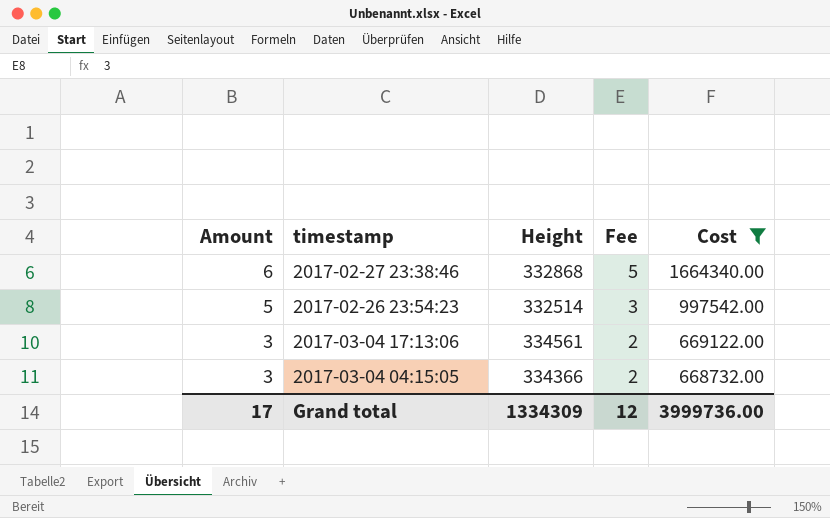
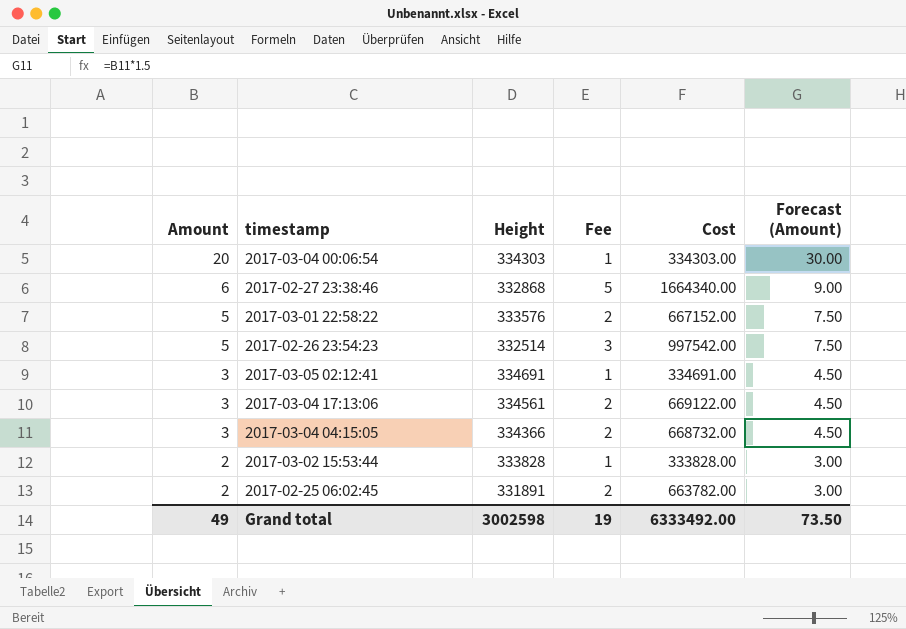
filter: Cost >= 668732.00 -> none
column Forecast (Amount) | formula: none -> [Amount] * 1.5
Grand total | Amount: 17 -> 49
Grand total | Height: 1334309 -> 3002598
Grand total | Fee: 12 -> 19
Grand total | Cost: 3999736.00 -> 6333492.00

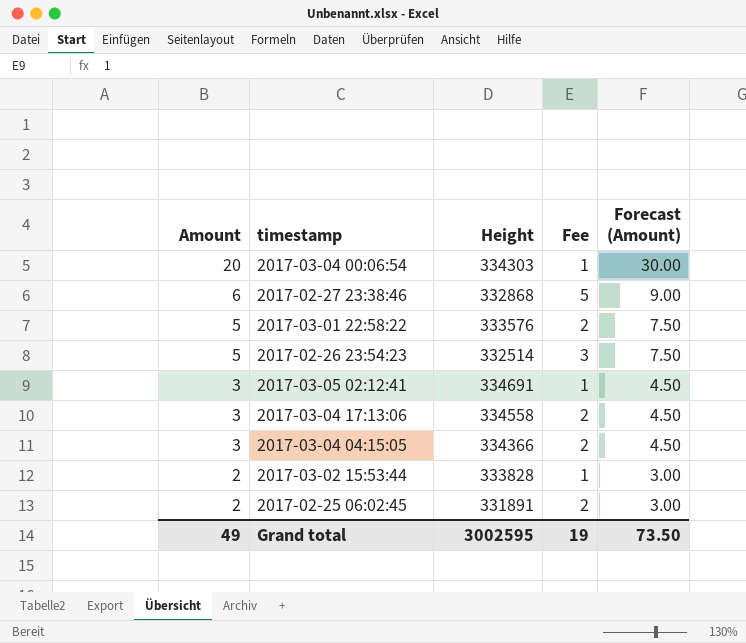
column Cost | formula: [Height] * [Fee] -> none
2017-03-04 17:13:06 | Height: 334561 -> 334558
Grand total | Height: 3002598 -> 3002595

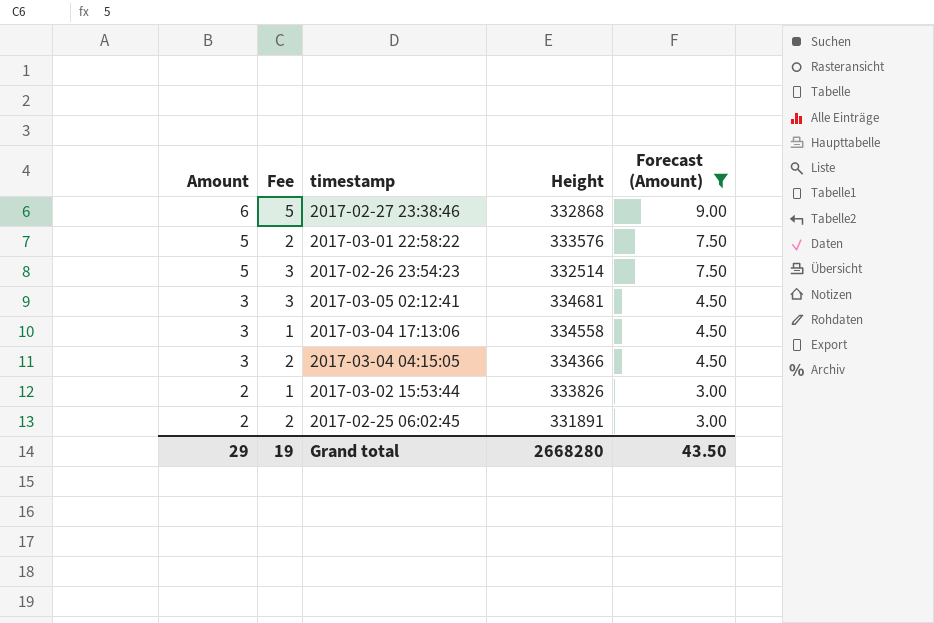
filter: none -> Forecast (Amount) != 30.00
column Fee | position: 4 -> 2
2017-03-05 02:12:41 | Fee: 1 -> 3
2017-03-05 02:12:41 | Height: 334691 -> 334681
2017-03-04 17:13:06 | Fee: 2 -> 1
2017-03-02 15:53:44 | Height: 333828 -> 333826
Grand total | Amount: 49 -> 29
Grand total | Height: 3002595 -> 2668280
Grand total | Forecast (Amount): 73.50 -> 43.50

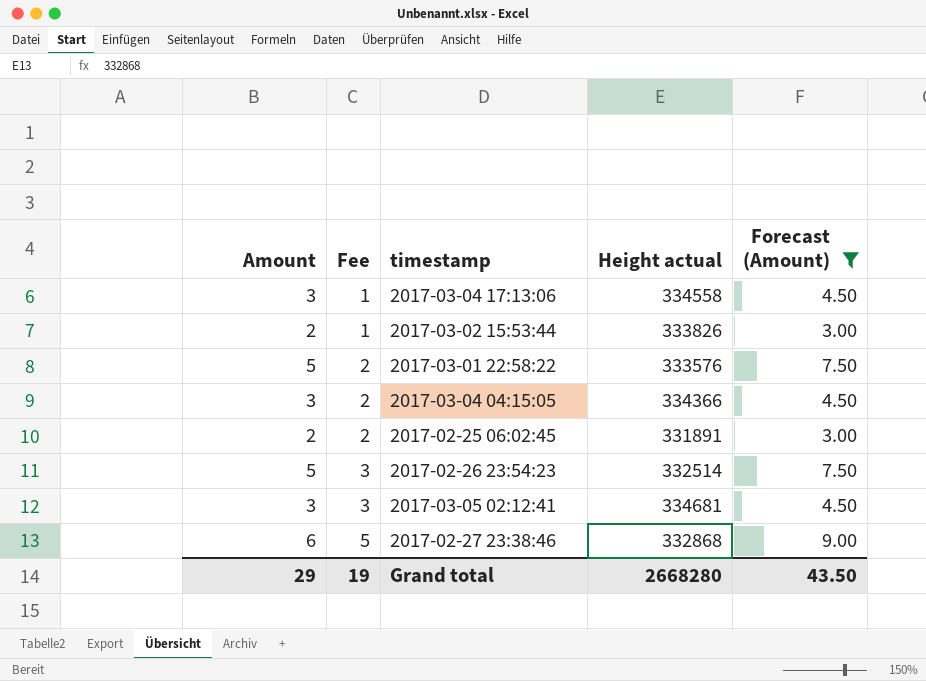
row order: Amount descending -> Fee ascending
column name: Height -> Height actual

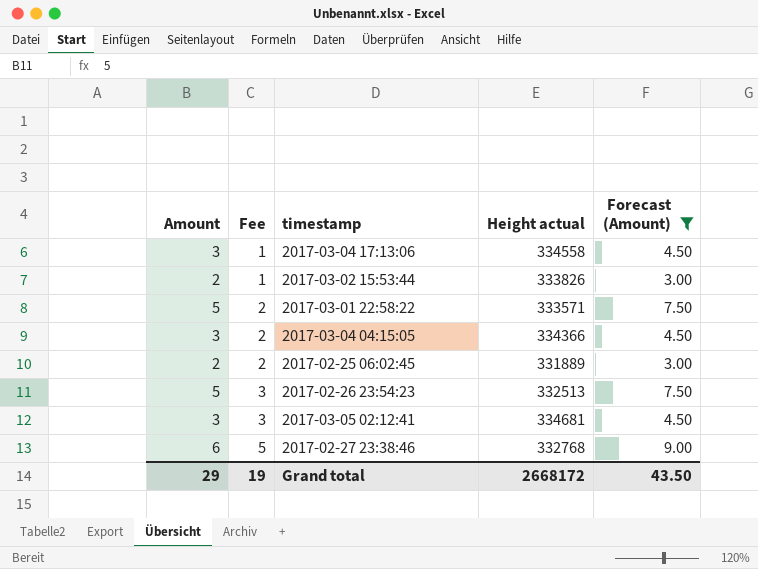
2017-03-01 22:58:22 | Height actual: 333576 -> 333571
2017-02-25 06:02:45 | Height actual: 331891 -> 331889
2017-02-26 23:54:23 | Height actual: 332514 -> 332513
2017-02-27 23:38:46 | Height actual: 332868 -> 332768
Grand total | Height actual: 2668280 -> 2668172

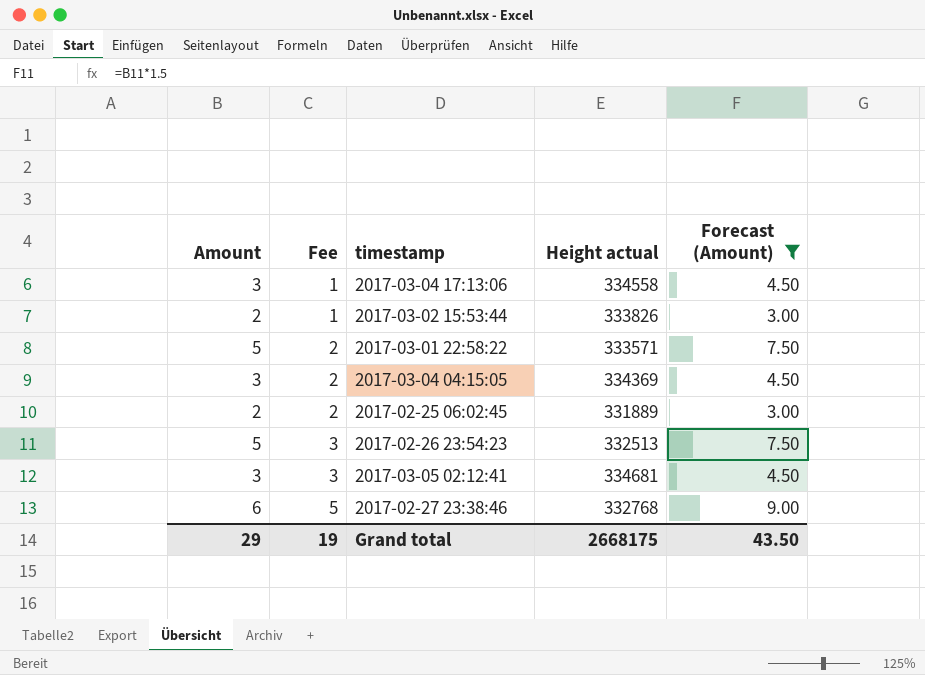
2017-03-04 04:15:05 | Height actual: 334366 -> 334369
Grand total | Height actual: 2668172 -> 2668175

